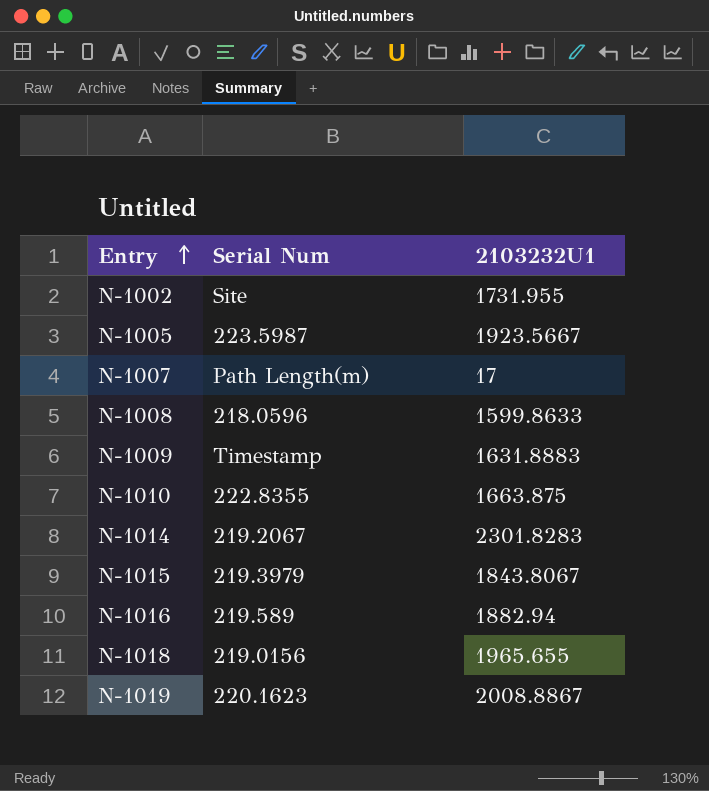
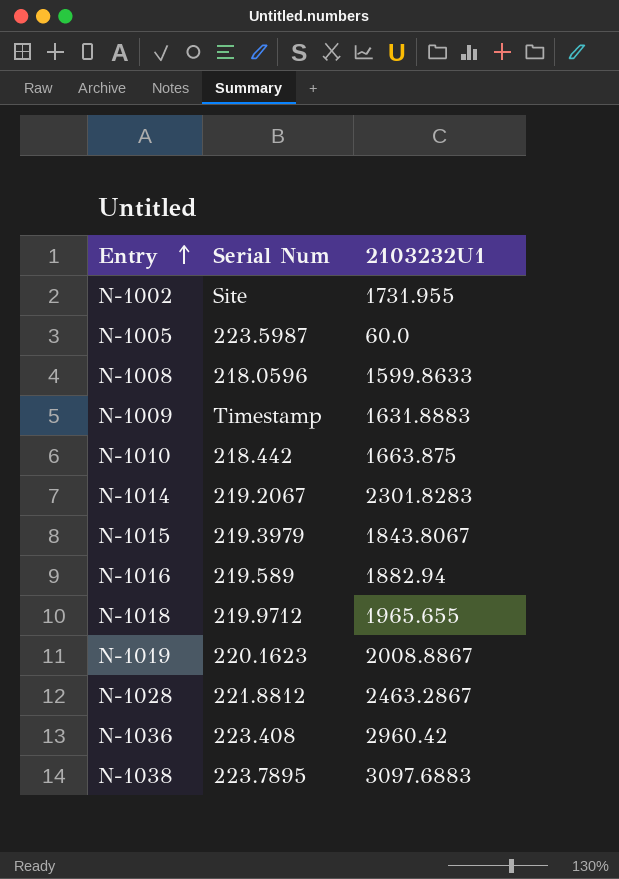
row N-1007: Path Length(m) | 17 -> none
N-1005 | 2103232U1: 1923.5667 -> 60.0
N-1010 | Serial Num: 222.8355 -> 218.442
N-1018 | Serial Num: 219.0156 -> 219.9712
row N-1028: none -> 221.8812 | 2463.2867
row N-1036: none -> 223.408 | 2960.42
row N-1038: none -> 223.7895 | 3097.6883

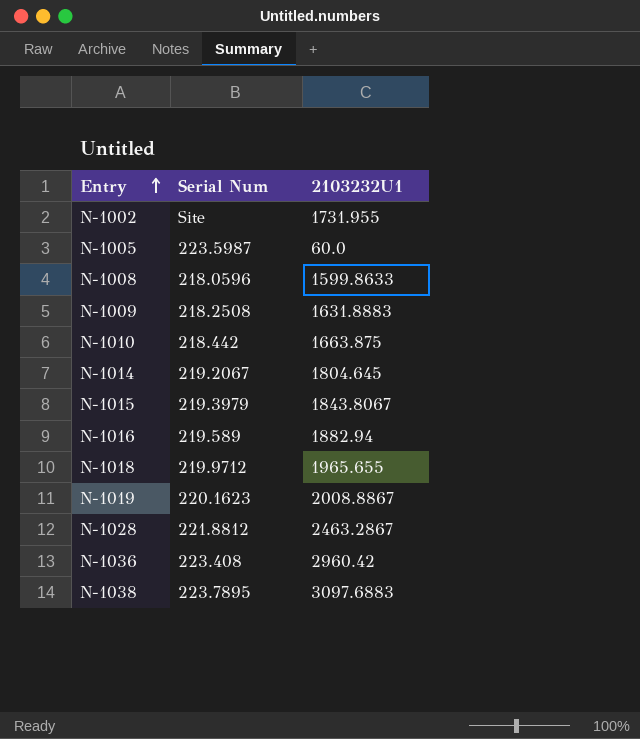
N-1009 | Serial Num: Timestamp -> 218.2508
N-1014 | 2103232U1: 2301.8283 -> 1804.645

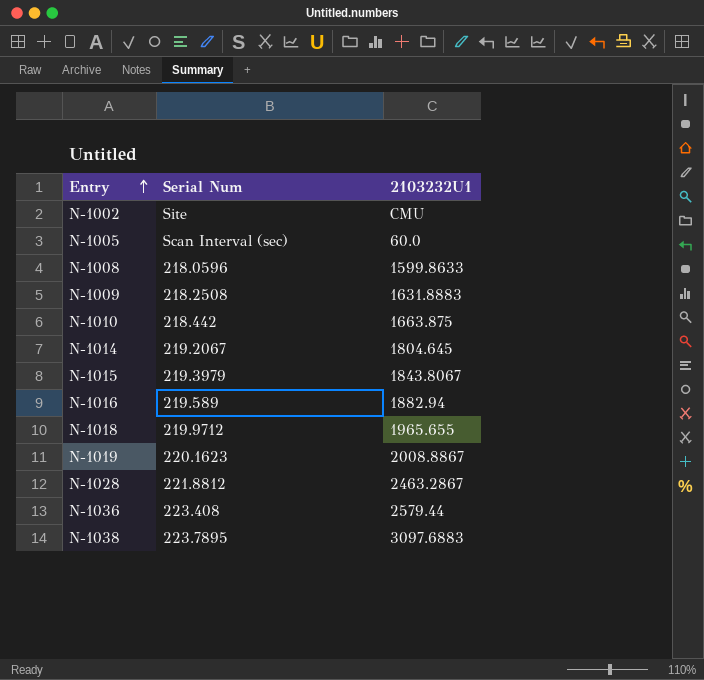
N-1002 | 2103232U1: 1731.955 -> CMU
N-1005 | Serial Num: 223.5987 -> Scan Interval (sec)
N-1036 | 2103232U1: 2960.42 -> 2579.44

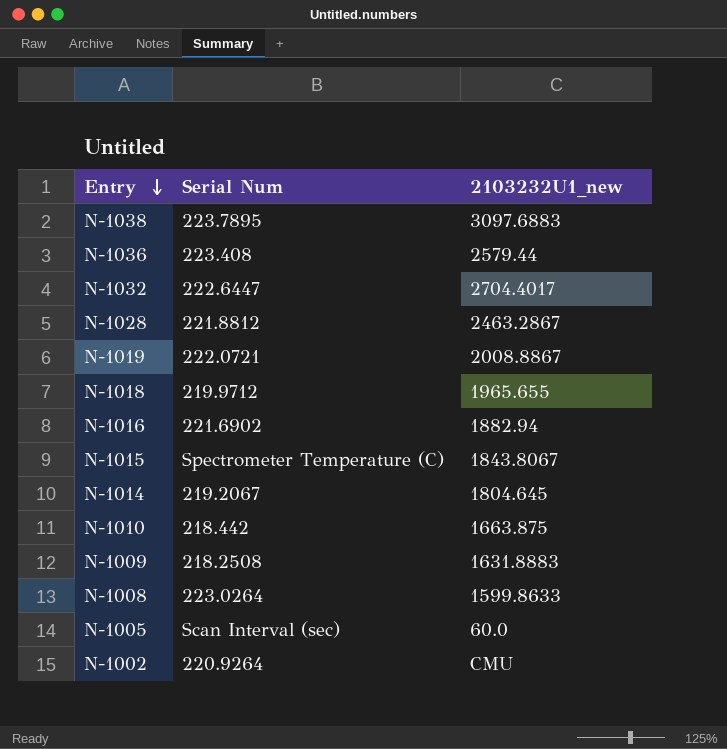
row order: Entry ascending -> Entry descending
column name: 2103232U1 -> 2103232U1_new
row N-1032: none -> 222.6447 | 2704.4017
N-1019 | Serial Num: 220.1623 -> 222.0721
N-1016 | Serial Num: 219.589 -> 221.6902
N-1015 | Serial Num: 219.3979 -> Spectrometer Temperature (C)
N-1008 | Serial Num: 218.0596 -> 223.0264
N-1002 | Serial Num: Site -> 220.9264

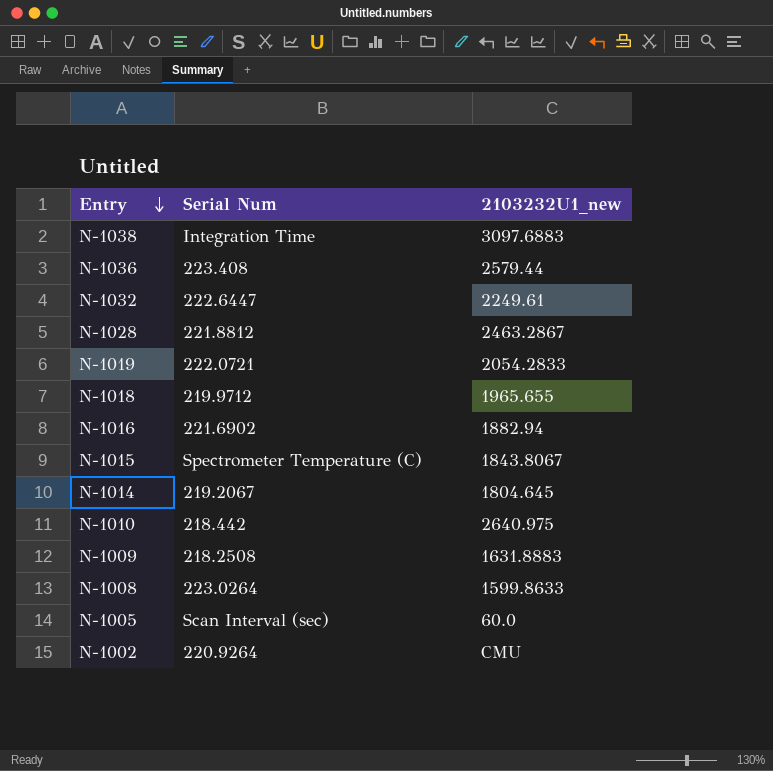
N-1038 | Serial Num: 223.7895 -> Integration Time
N-1032 | 2103232U1_new: 2704.4017 -> 2249.61
N-1019 | 2103232U1_new: 2008.8867 -> 2054.2833
N-1010 | 2103232U1_new: 1663.875 -> 2640.975

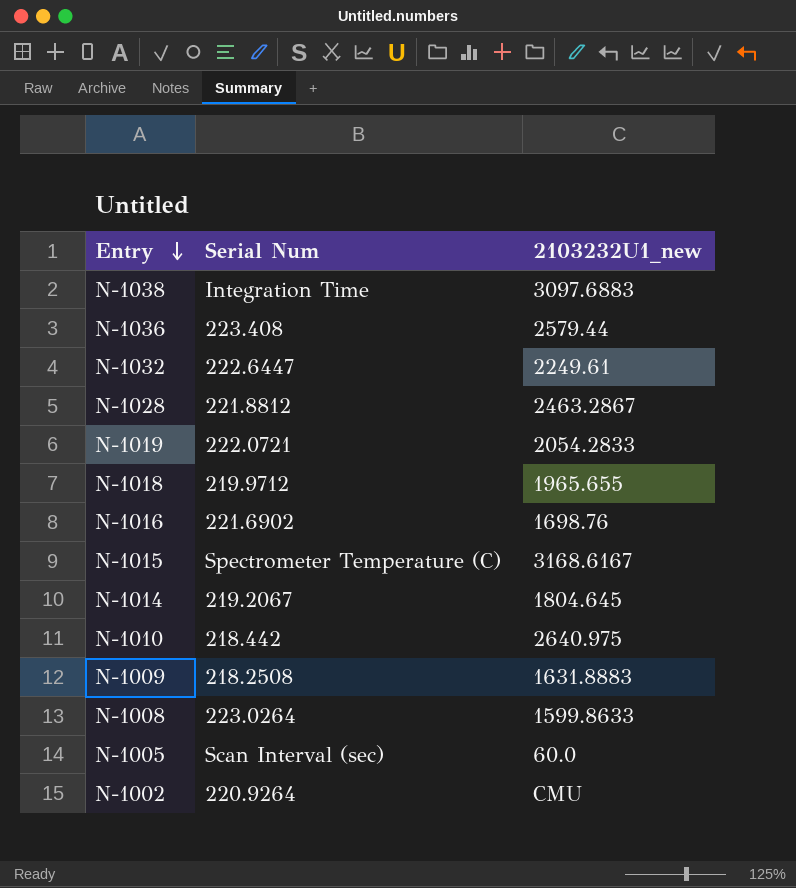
N-1016 | 2103232U1_new: 1882.94 -> 1698.76
N-1015 | 2103232U1_new: 1843.8067 -> 3168.6167

